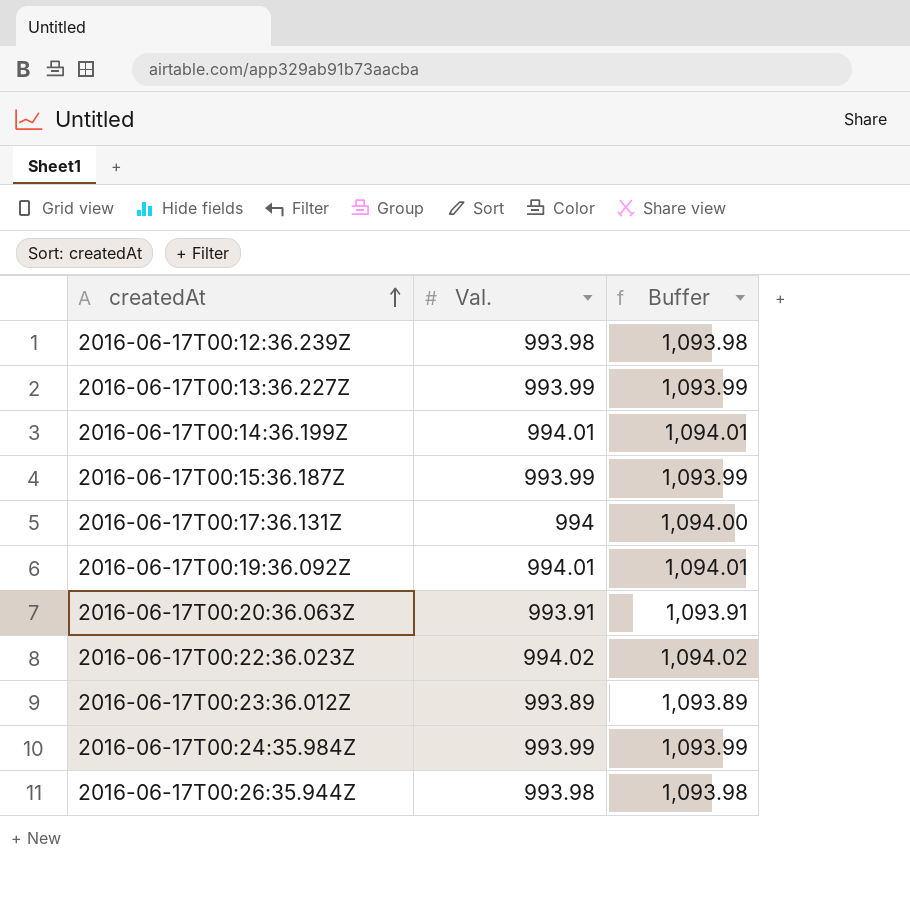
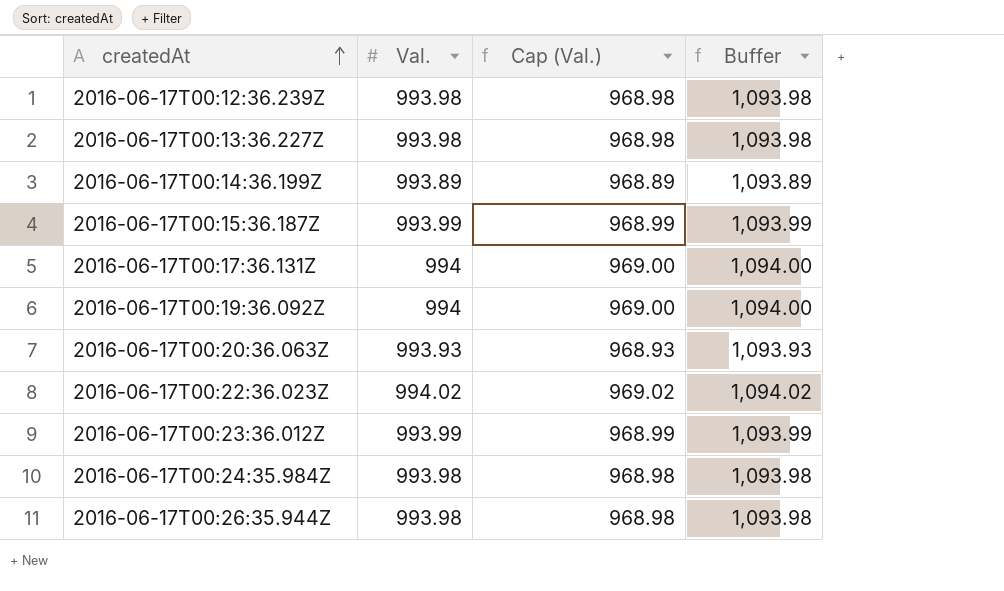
column Cap (Val.) | formula: none -> [Val.] - 25
2016-06-17T00:13:36.227Z | Val.: 993.99 -> 993.98
2016-06-17T00:13:36.227Z | Buffer: 1,093.99 -> 1,093.98
2016-06-17T00:14:36.199Z | Val.: 994.01 -> 993.89
2016-06-17T00:14:36.199Z | Buffer: 1,094.01 -> 1,093.89
2016-06-17T00:19:36.092Z | Val.: 994.01 -> 994
2016-06-17T00:19:36.092Z | Buffer: 1,094.01 -> 1,094.00
2016-06-17T00:20:36.063Z | Val.: 993.91 -> 993.93
2016-06-17T00:20:36.063Z | Buffer: 1,093.91 -> 1,093.93
2016-06-17T00:23:36.012Z | Val.: 993.89 -> 993.99
2016-06-17T00:23:36.012Z | Buffer: 1,093.89 -> 1,093.99
2016-06-17T00:24:35.984Z | Val.: 993.99 -> 993.98
2016-06-17T00:24:35.984Z | Buffer: 1,093.99 -> 1,093.98

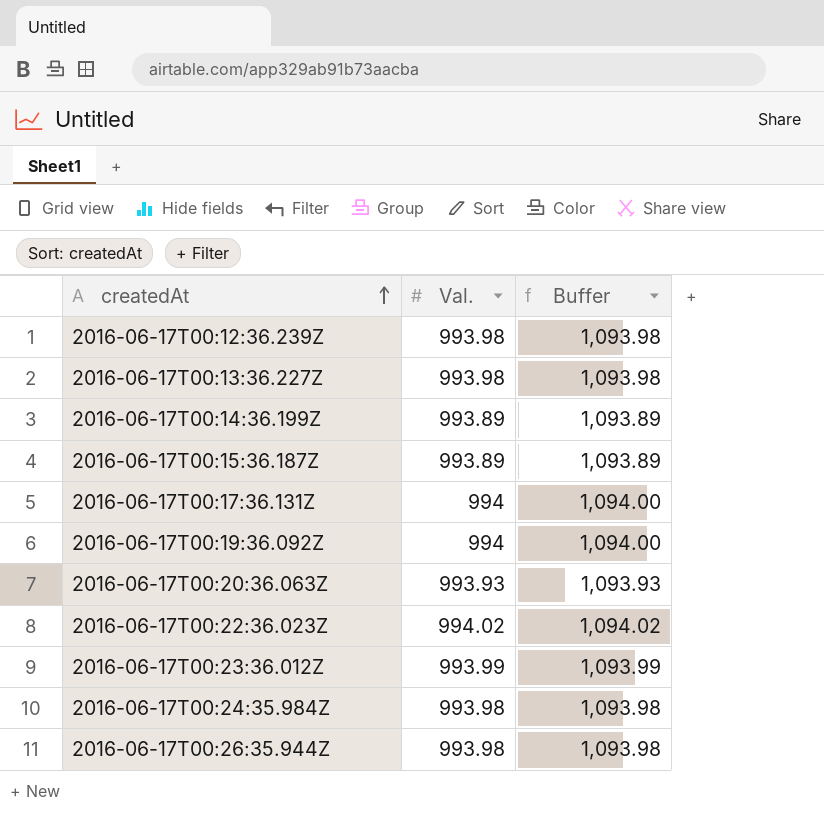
column Cap (Val.) | formula: [Val.] - 25 -> none
2016-06-17T00:15:36.187Z | Val.: 993.99 -> 993.89
2016-06-17T00:15:36.187Z | Buffer: 1,093.99 -> 1,093.89

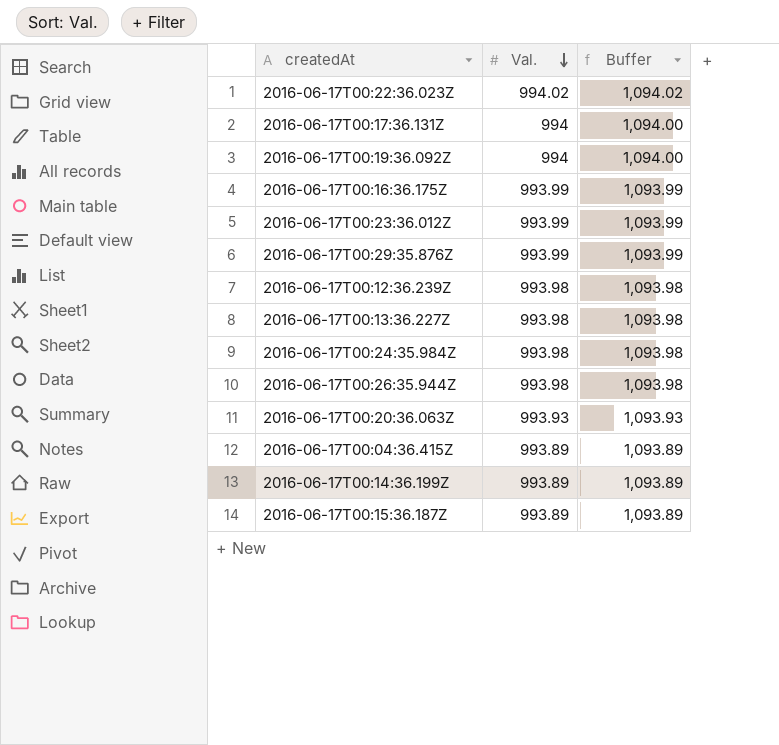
row order: createdAt ascending -> Val. descending
row 2016-06-17T00:16:36.175Z: none -> 993.99 | 1,093.99
row 2016-06-17T00:29:35.876Z: none -> 993.99 | 1,093.99
row 2016-06-17T00:04:36.415Z: none -> 993.89 | 1,093.89

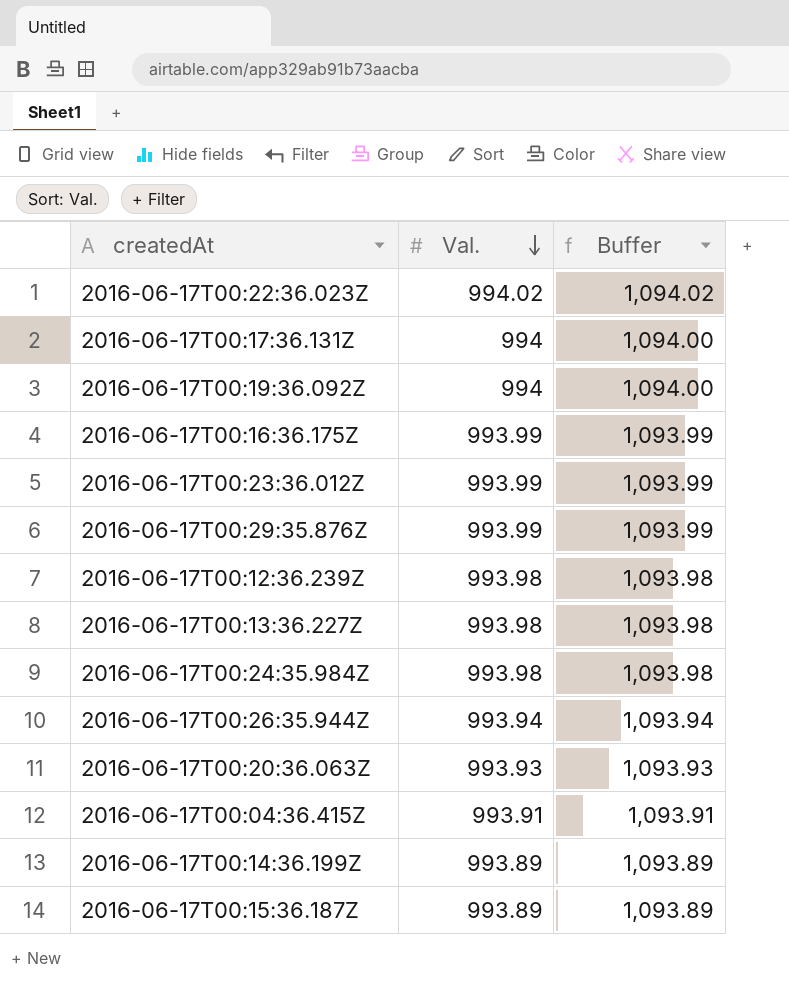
2016-06-17T00:26:35.944Z | Val.: 993.98 -> 993.94
2016-06-17T00:26:35.944Z | Buffer: 1,093.98 -> 1,093.94
2016-06-17T00:04:36.415Z | Val.: 993.89 -> 993.91
2016-06-17T00:04:36.415Z | Buffer: 1,093.89 -> 1,093.91

